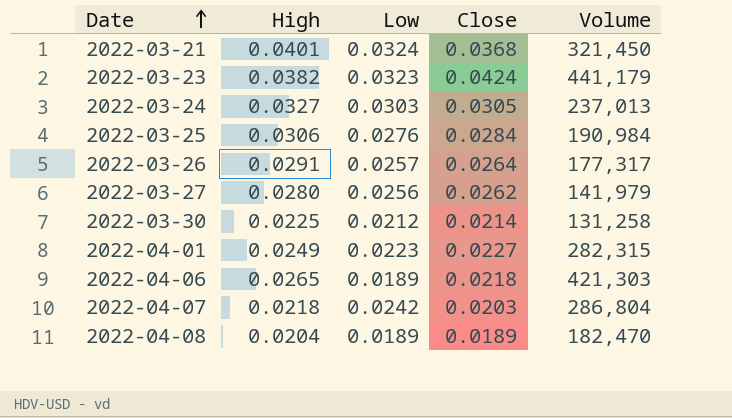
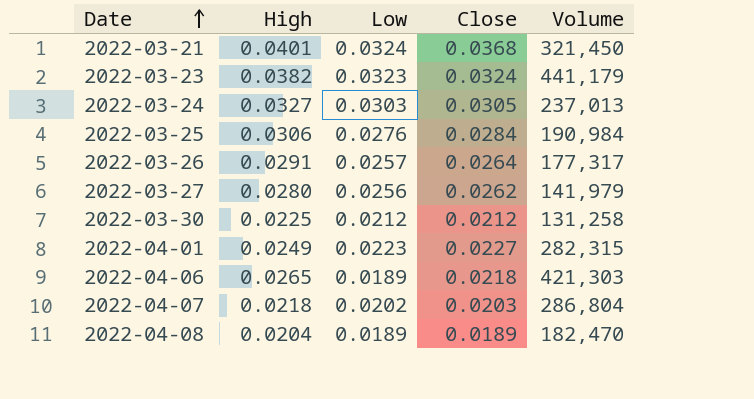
2022-03-23 | Close: 0.0424 -> 0.0324
2022-03-30 | Close: 0.0214 -> 0.0212
2022-04-07 | Low: 0.0242 -> 0.0202

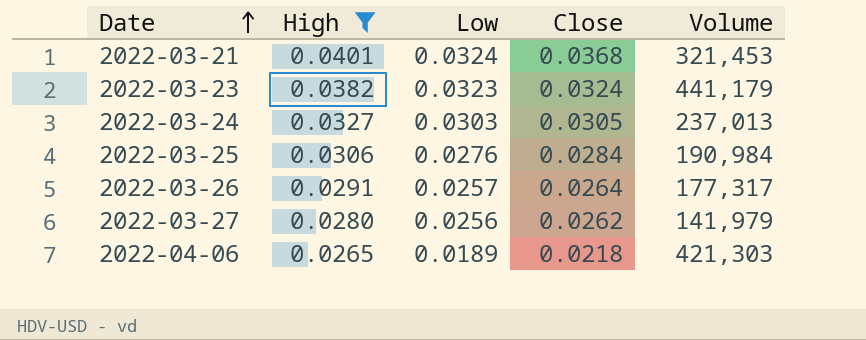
filter: none -> High >= 0.0265
2022-03-21 | Volume: 321,450 -> 321,453

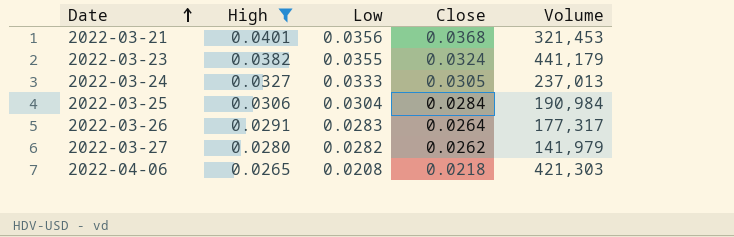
2022-03-21 | Low: 0.0324 -> 0.0356
2022-03-23 | Low: 0.0323 -> 0.0355
2022-03-24 | Low: 0.0303 -> 0.0333
2022-03-25 | Low: 0.0276 -> 0.0304
2022-03-26 | Low: 0.0257 -> 0.0283
2022-03-27 | Low: 0.0256 -> 0.0282
2022-04-06 | Low: 0.0189 -> 0.0208

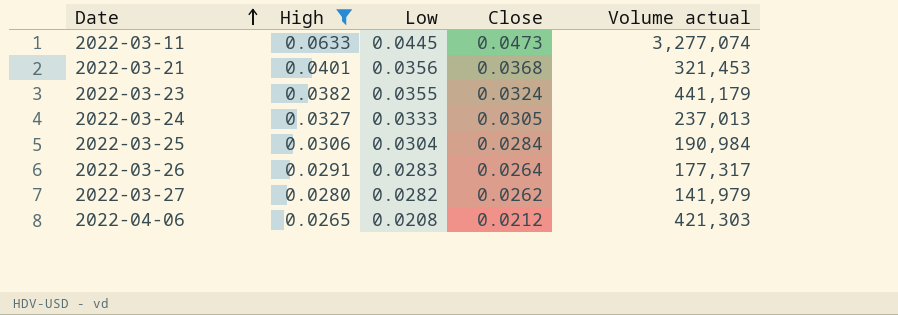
column name: Volume -> Volume actual
row 2022-03-11: none -> 0.0633 | 0.0445 | 0.0473 | 3,277,074
2022-04-06 | Close: 0.0218 -> 0.0212

